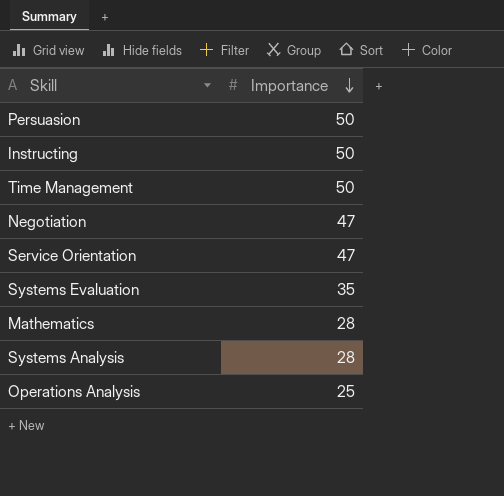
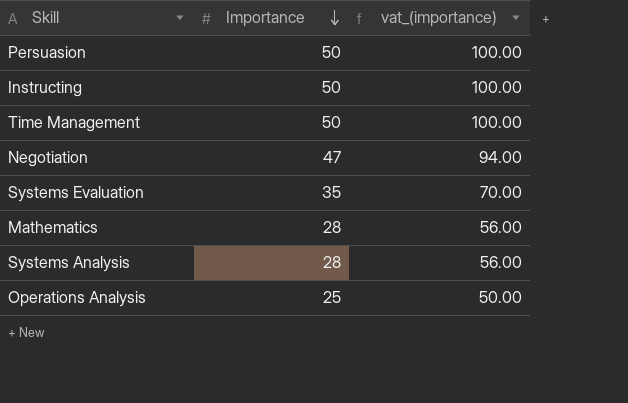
column vat_(importance) | formula: none -> [Importance] * 2
row Service Orientation: 47 -> none

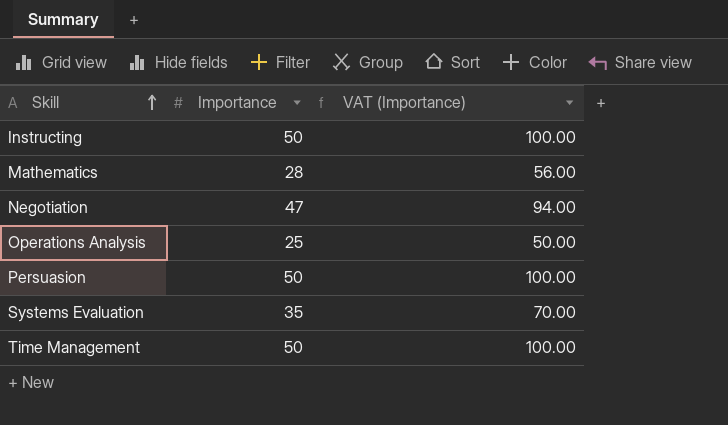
row order: Importance descending -> Skill ascending
column name: vat_(importance) -> VAT (Importance)
row Systems Analysis: 28 | 56.00 -> none

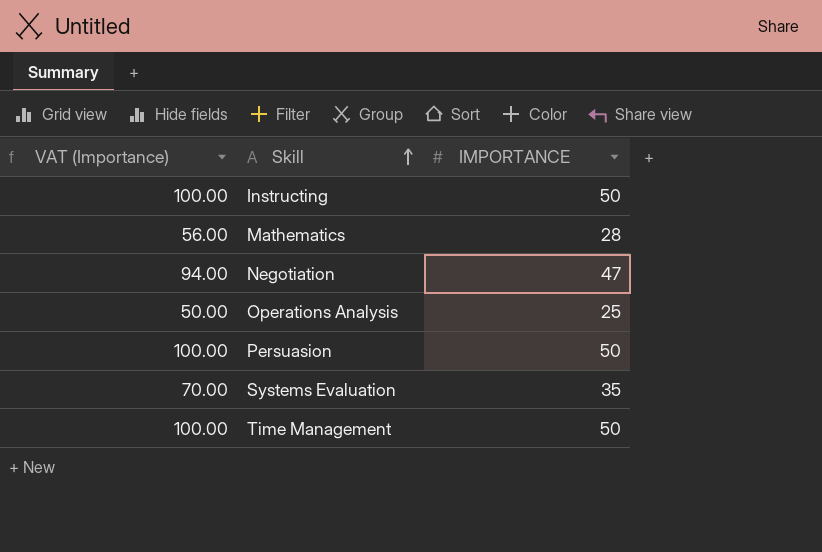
column VAT (Importance) | position: 3 -> 1
column name: Importance -> IMPORTANCE

